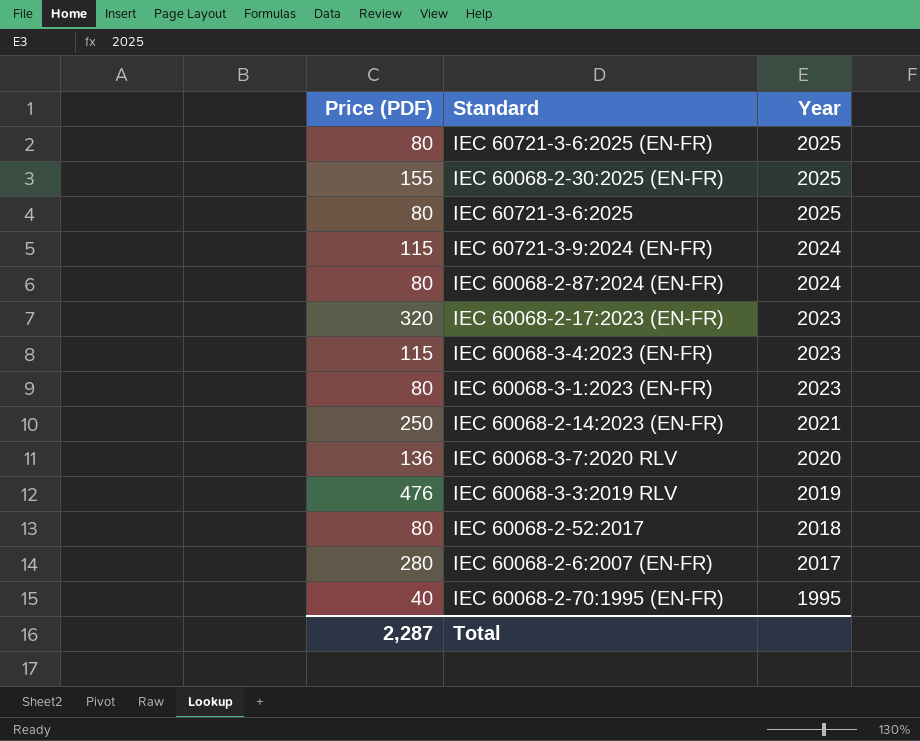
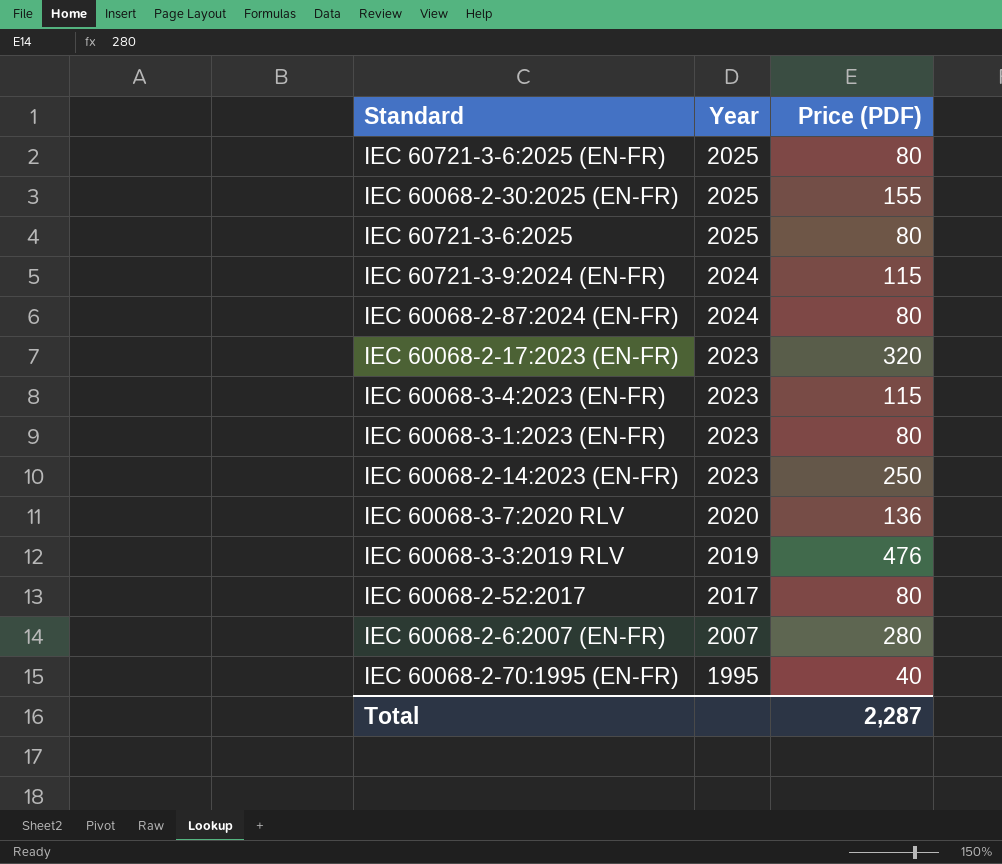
column Price (PDF) | position: 1 -> 3
IEC 60068-2-14:2023 (EN-FR) | Year: 2021 -> 2023
IEC 60068-2-52:2017 | Year: 2018 -> 2017
IEC 60068-2-6:2007 (EN-FR) | Year: 2017 -> 2007

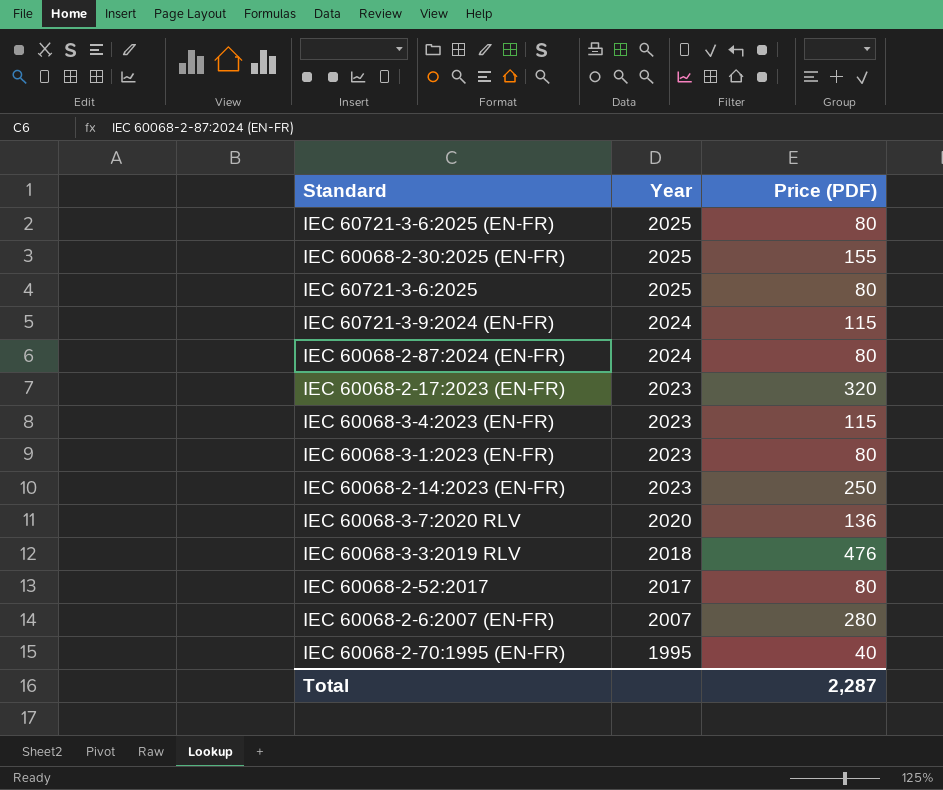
IEC 60068-3-3:2019 RLV | Year: 2019 -> 2018

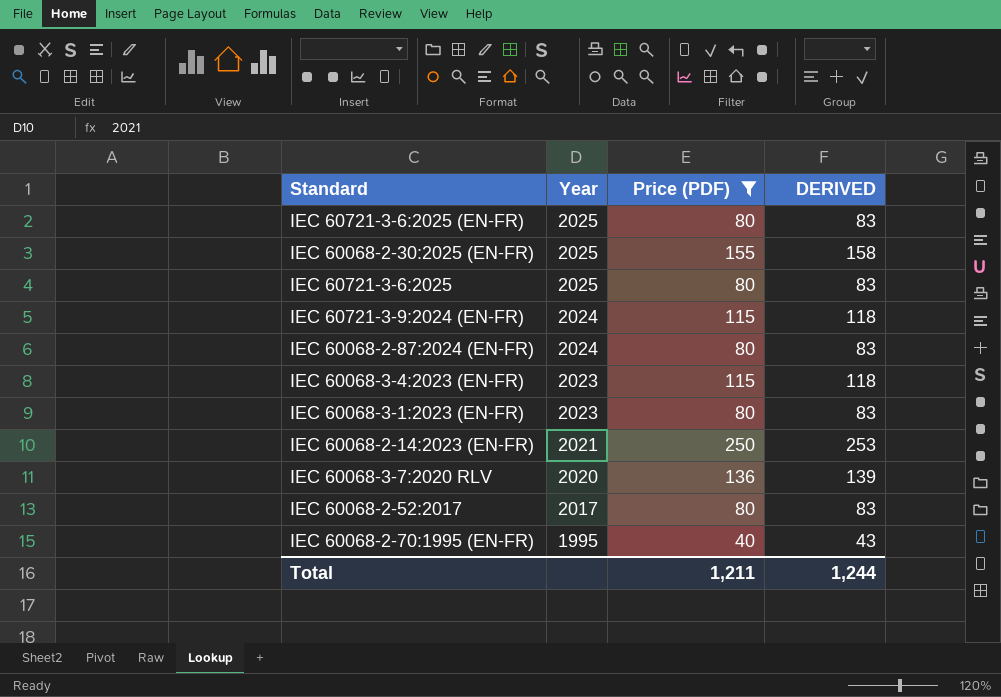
filter: none -> Price (PDF) <= 250
column DERIVED | formula: none -> [Price (PDF)] + 3
IEC 60068-2-14:2023 (EN-FR) | Year: 2023 -> 2021
Total | Price (PDF): 2,287 -> 1,211

